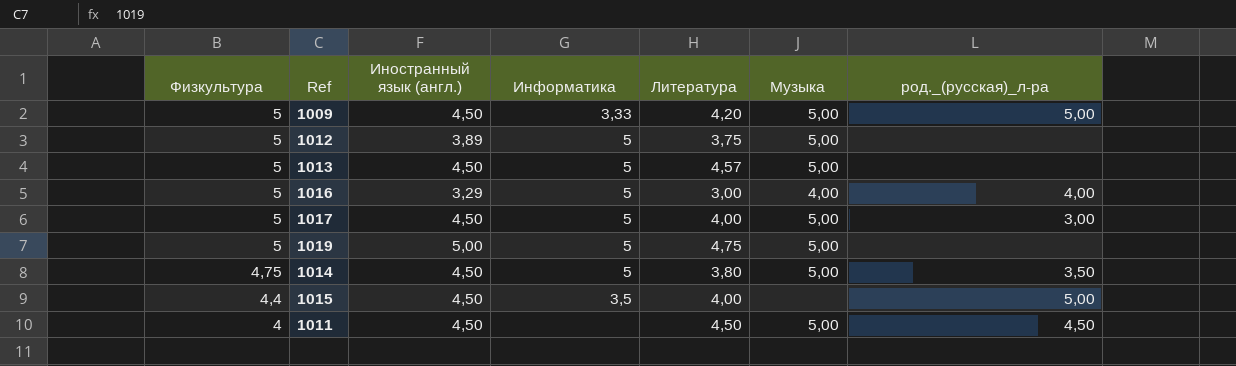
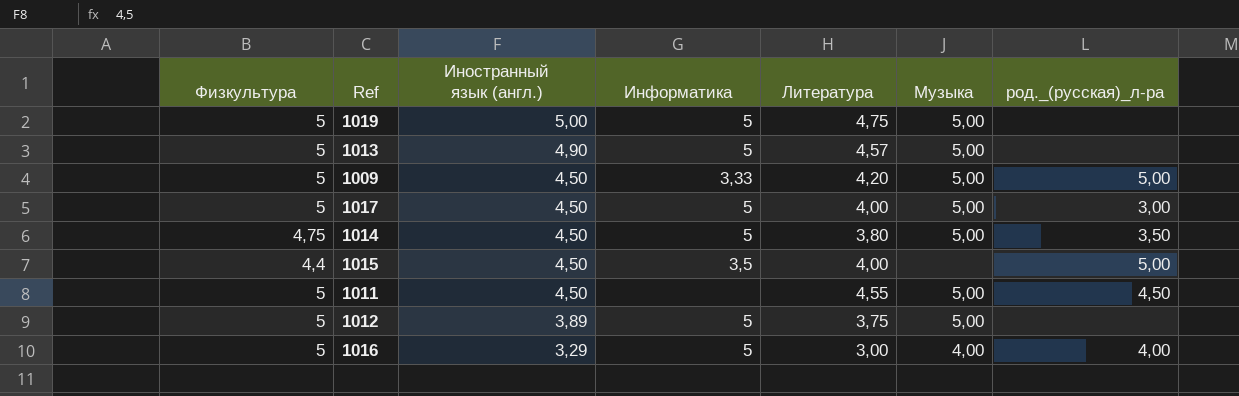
row order: Физкультура descending -> Иностранный язык (англ.) descending
1013 | Иностранный язык (англ.): 4,50 -> 4,90
1011 | Физкультура: 4 -> 5
1011 | Литература: 4,50 -> 4,55

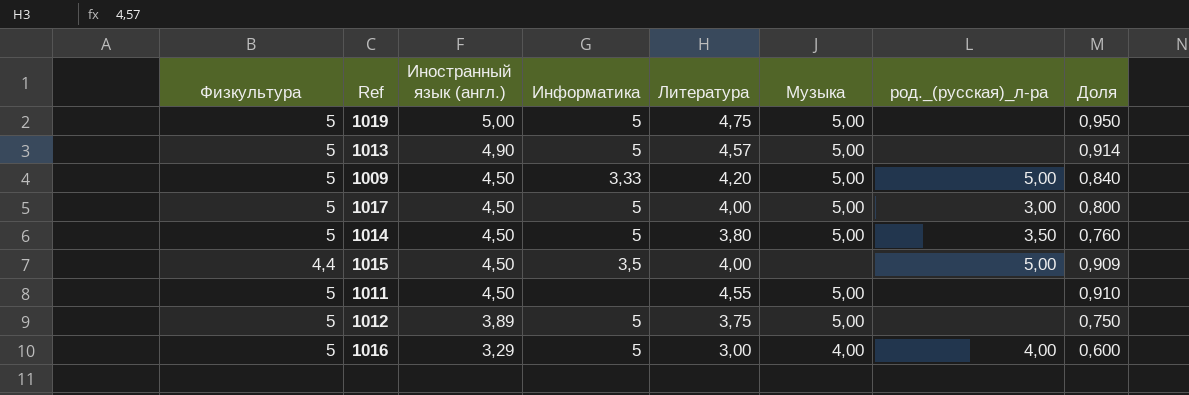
column Доля | formula: none -> [Литература] / [Физкультура]
1014 | Физкультура: 4,75 -> 5
1011 | род._(русская)_л-ра: 4,50 -> none

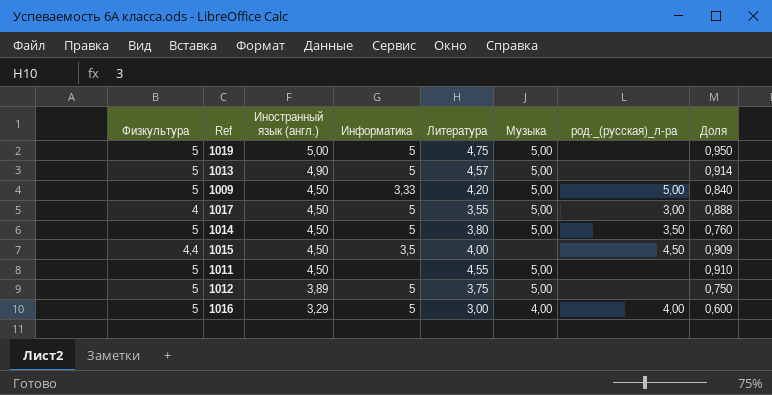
1017 | Физкультура: 5 -> 4
1017 | Литература: 4,00 -> 3,55
1017 | Доля: 0,800 -> 0,888
1015 | род._(русская)_л-ра: 5,00 -> 4,50

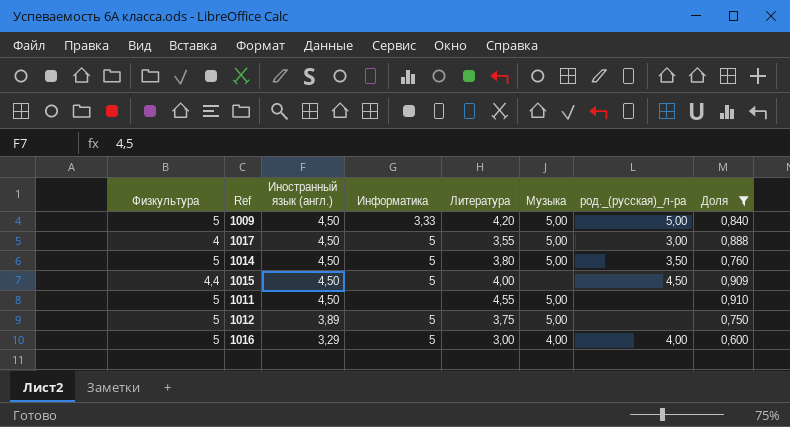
filter: none -> Доля <= 0,910
1015 | Информатика: 3,5 -> 5

